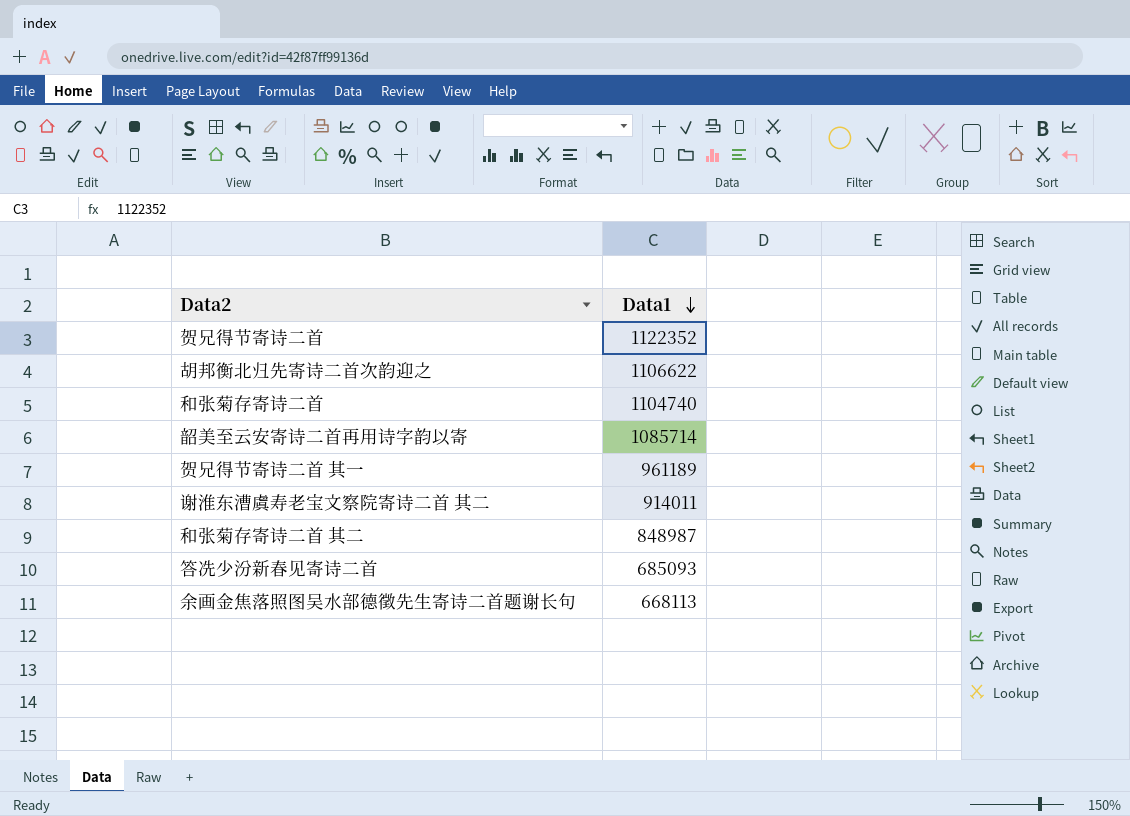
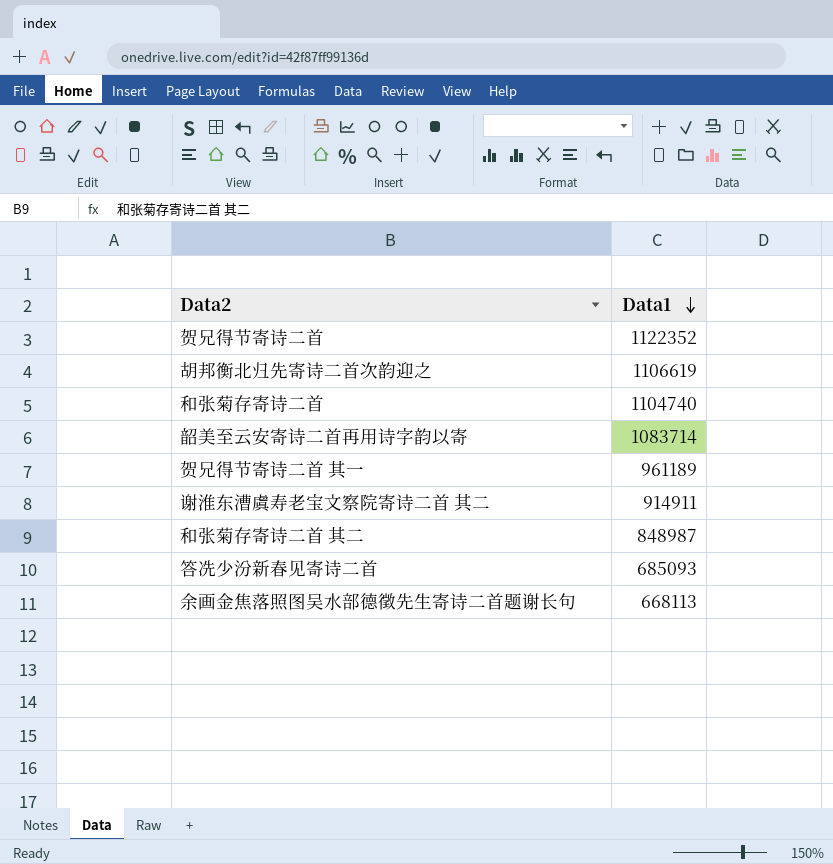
胡邦衡北归先寄诗二首次韵迎之 | Data1: 1106622 -> 1106619
韶美至云安寄诗二首再用诗字韵以寄 | Data1: 1085714 -> 1083714
谢淮东漕虞寿老宝文察院寄诗二首 其二 | Data1: 914011 -> 914911

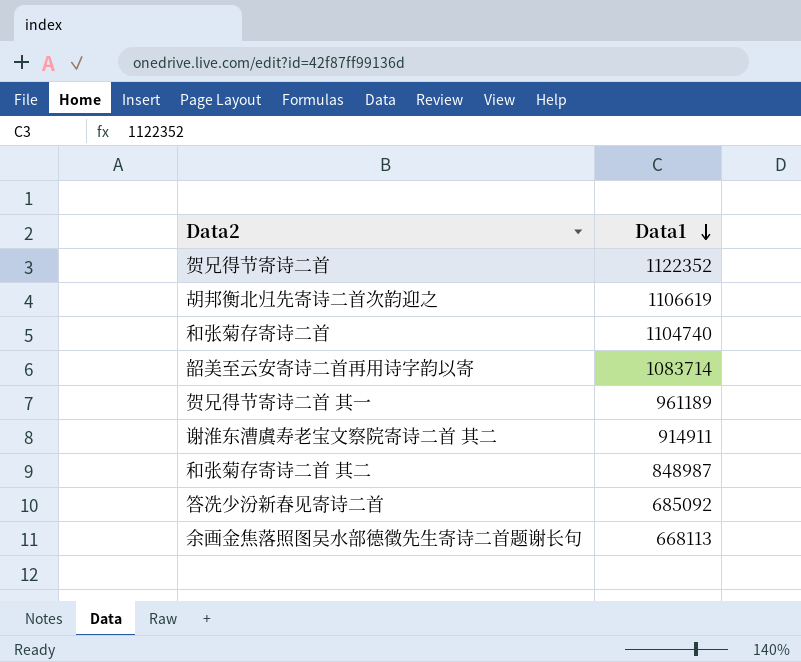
答冼少汾新春见寄诗二首 | Data1: 685093 -> 685092

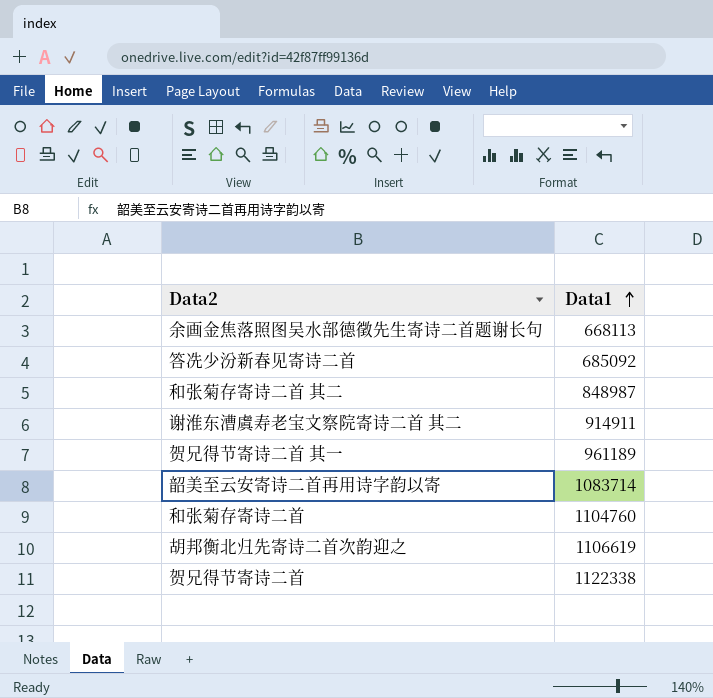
row order: Data1 descending -> Data1 ascending
和张菊存寄诗二首 | Data1: 1104740 -> 1104760
贺兄得节寄诗二首 | Data1: 1122352 -> 1122338

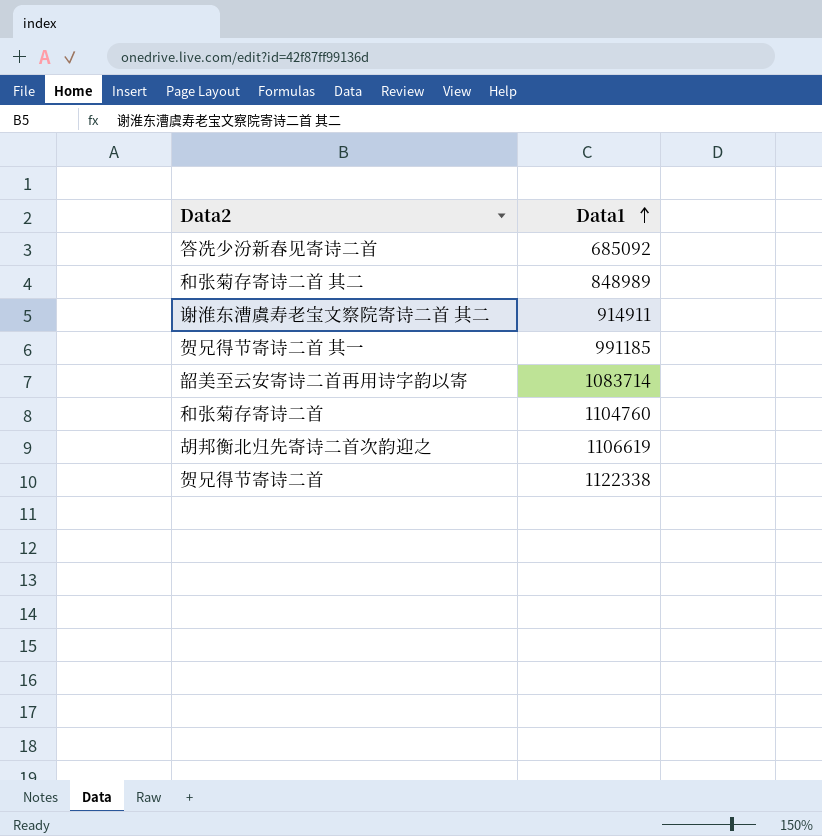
row 余画金焦落照图吴水部德徵先生寄诗二首题谢长句: 668113 -> none
和张菊存寄诗二首 其二 | Data1: 848987 -> 848989
贺兄得节寄诗二首 其一 | Data1: 961189 -> 991185

